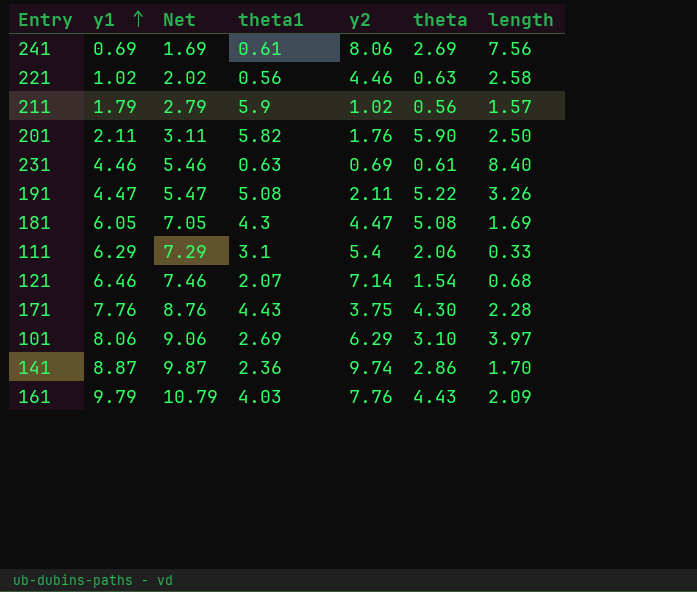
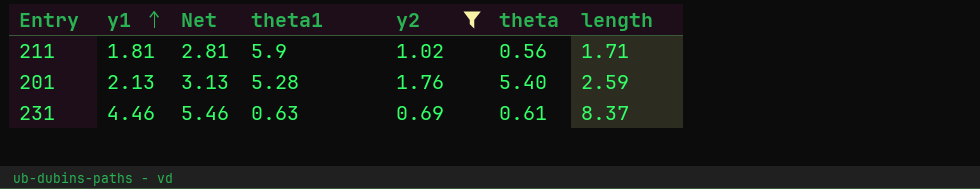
filter: none -> y2 <= 1.76
211 | y1: 1.79 -> 1.81
211 | Net: 2.79 -> 2.81
211 | length: 1.57 -> 1.71
201 | y1: 2.11 -> 2.13
201 | Net: 3.11 -> 3.13
201 | theta1: 5.82 -> 5.28
201 | theta: 5.90 -> 5.40
201 | length: 2.50 -> 2.59
231 | length: 8.40 -> 8.37

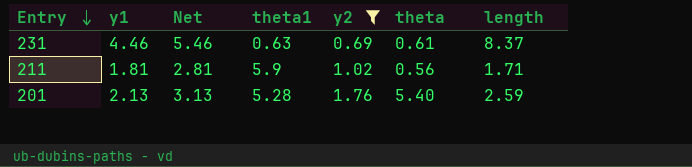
row order: y1 ascending -> Entry descending

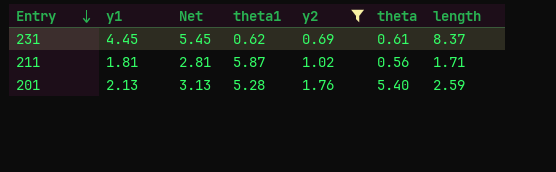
231 | y1: 4.46 -> 4.45
231 | Net: 5.46 -> 5.45
231 | theta1: 0.63 -> 0.62
211 | theta1: 5.9 -> 5.87

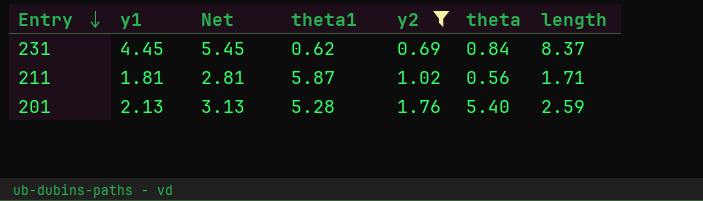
231 | theta: 0.61 -> 0.84

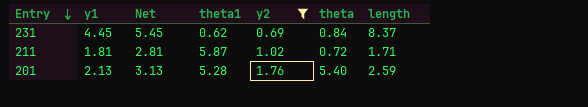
211 | theta: 0.56 -> 0.72

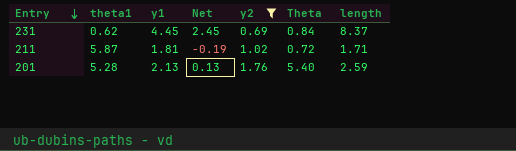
column theta1 | position: 4 -> 2
column Net | formula: [y1] + 1 -> [y1] - 2
column name: theta -> Theta

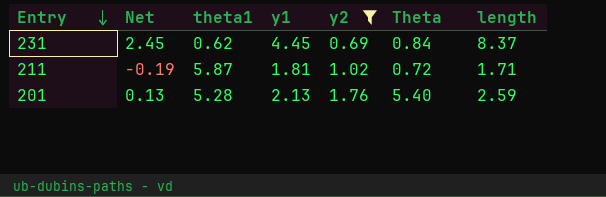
column Net | position: 4 -> 2

